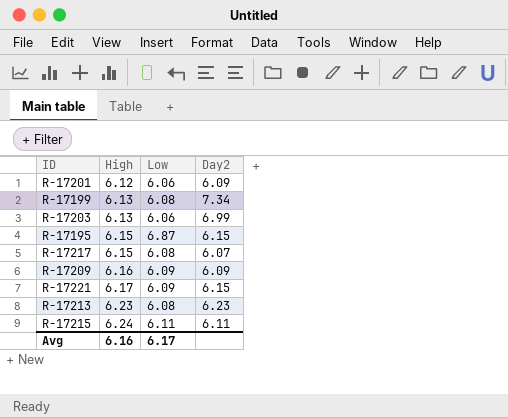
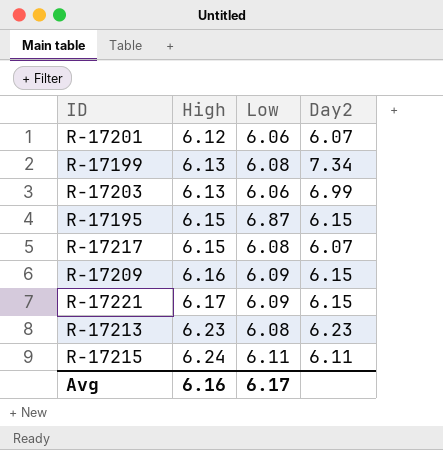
R-17201 | Day2: 6.09 -> 6.07
R-17209 | Day2: 6.09 -> 6.15

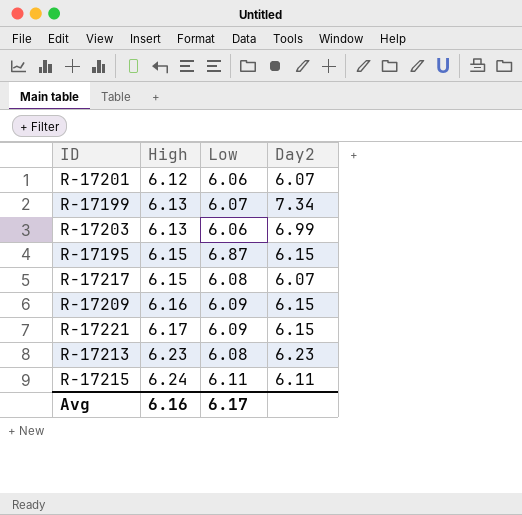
R-17199 | Low: 6.08 -> 6.07

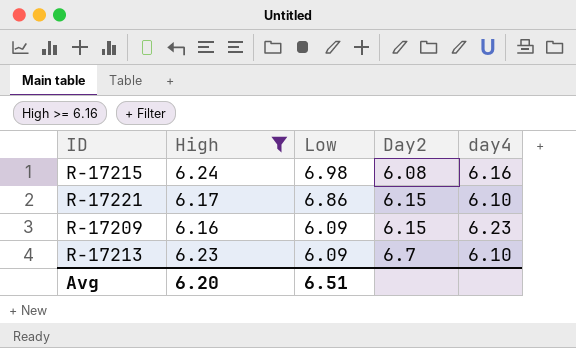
filter: none -> High >= 6.16
row order: High ascending -> Low descending
column day4 | position: none -> 5
R-17215 | Low: 6.11 -> 6.98
R-17215 | Day2: 6.11 -> 6.08
R-17221 | Low: 6.09 -> 6.86
R-17213 | Low: 6.08 -> 6.09
R-17213 | Day2: 6.23 -> 6.7
Avg | High: 6.16 -> 6.20
Avg | Low: 6.17 -> 6.51

